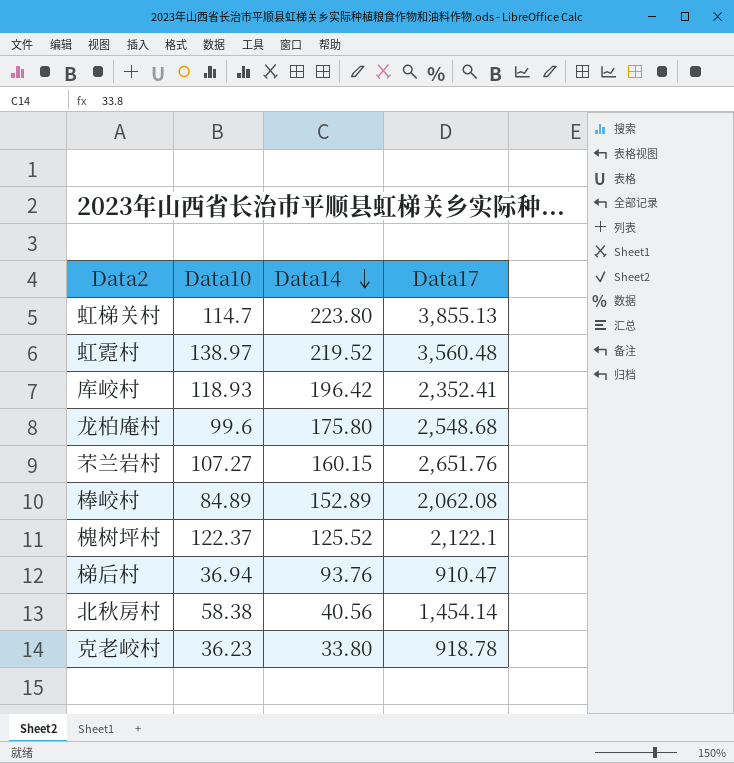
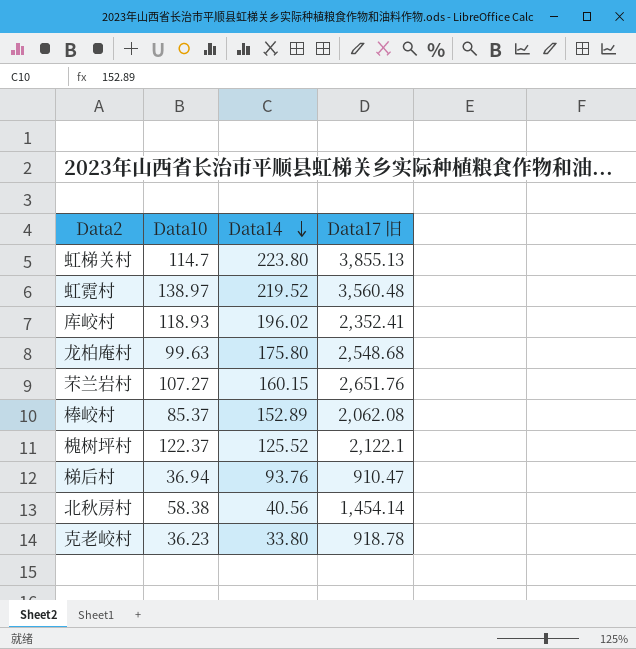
column name: Data17 -> Data17 旧
库峧村 | Data14: 196.42 -> 196.02
龙柏庵村 | Data10: 99.6 -> 99.63
棒峧村 | Data10: 84.89 -> 85.37

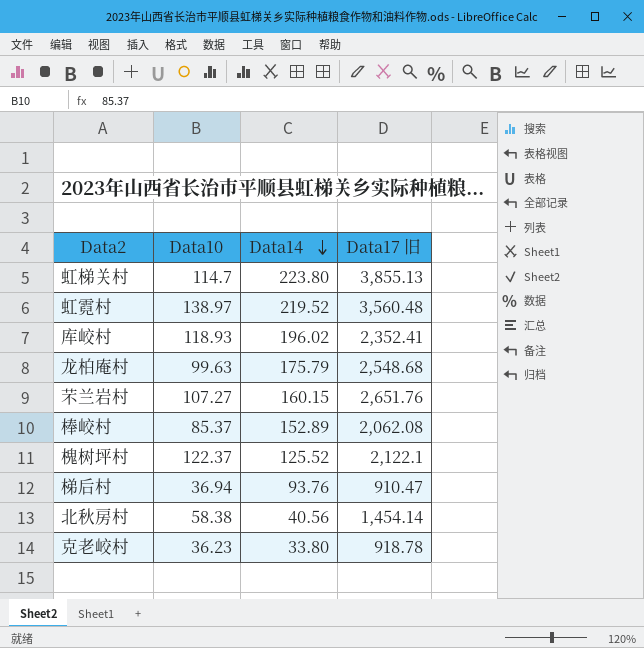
龙柏庵村 | Data14: 175.80 -> 175.79

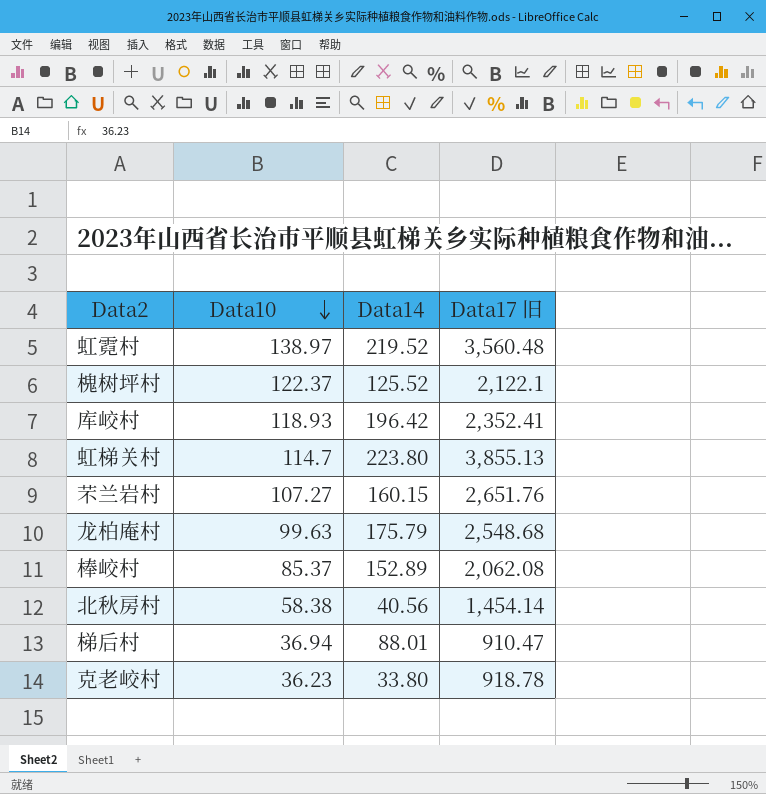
row order: Data14 descending -> Data10 descending
库峧村 | Data14: 196.02 -> 196.42
梯后村 | Data14: 93.76 -> 88.01

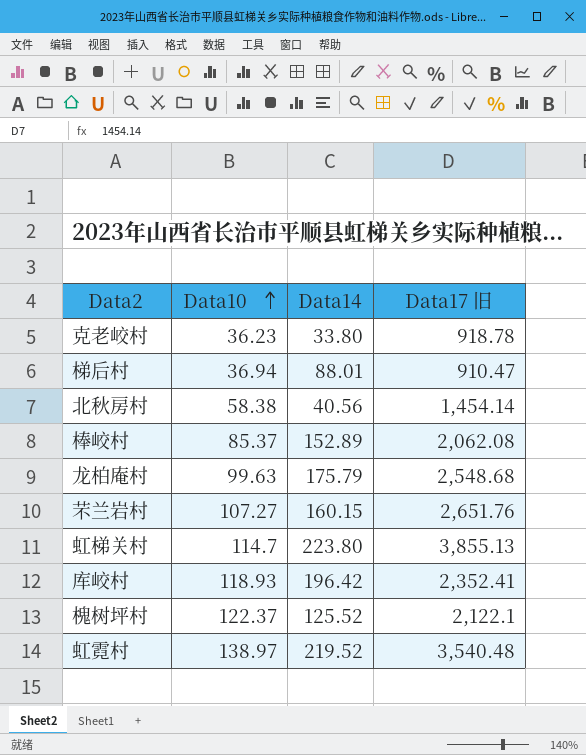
row order: Data10 descending -> Data10 ascending
虹霓村 | Data17 旧: 3,560.48 -> 3,540.48

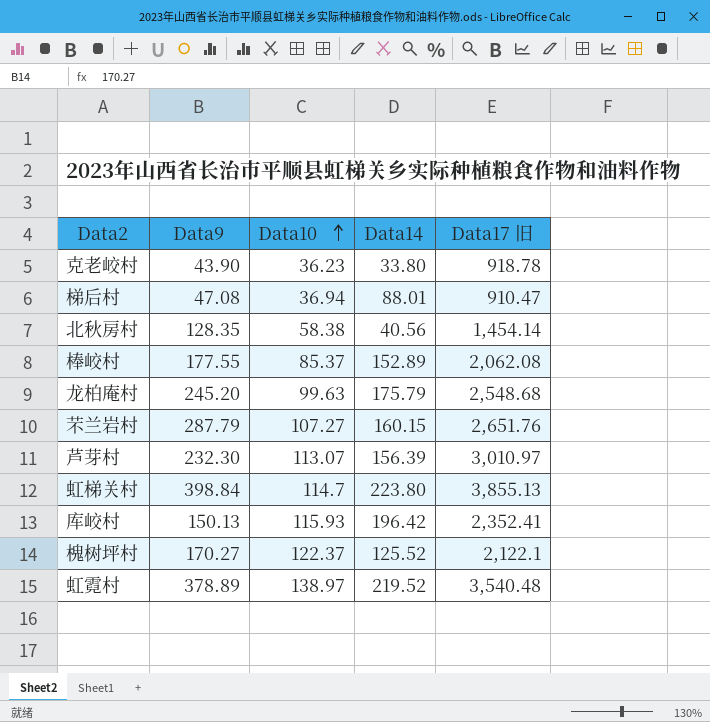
column Data9 | position: none -> 2
row 芦芽村: none -> 232.30 | 113.07 | 156.39 | 3,010.97
库峧村 | Data10: 118.93 -> 115.93

